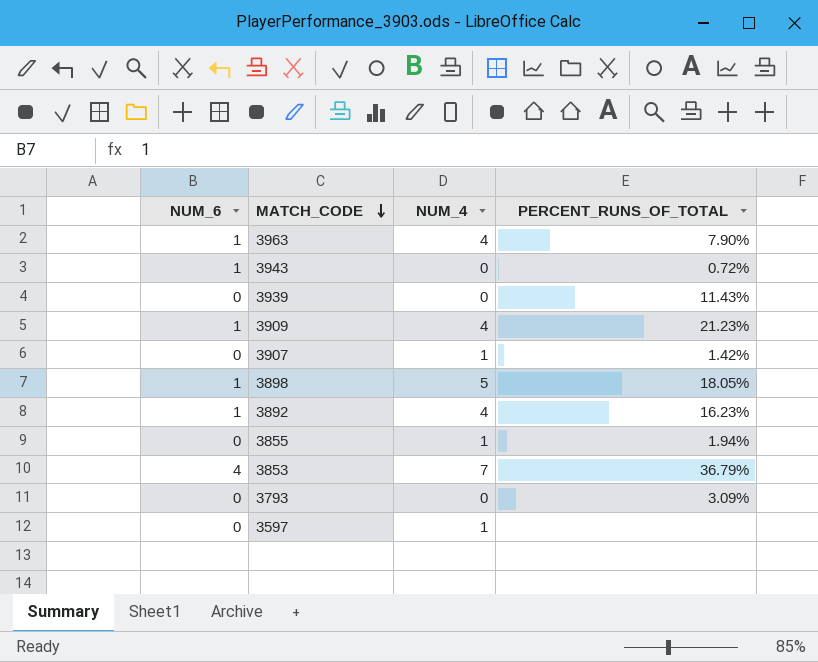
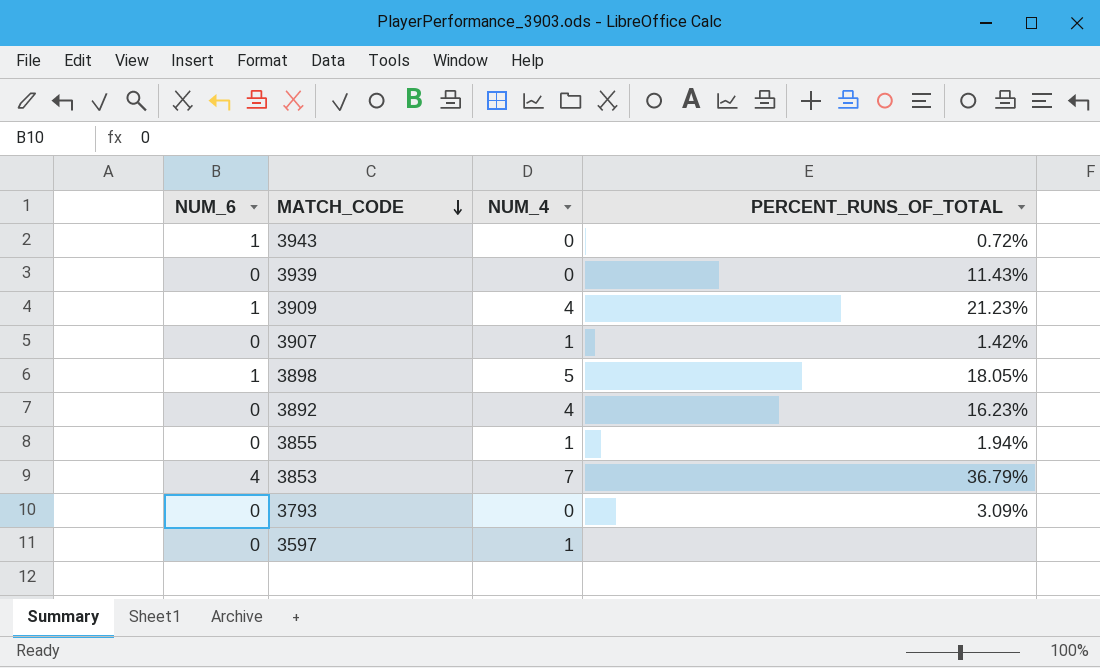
row 3963: 1 | 4 | 7.90% -> none
3892 | NUM_6: 1 -> 0

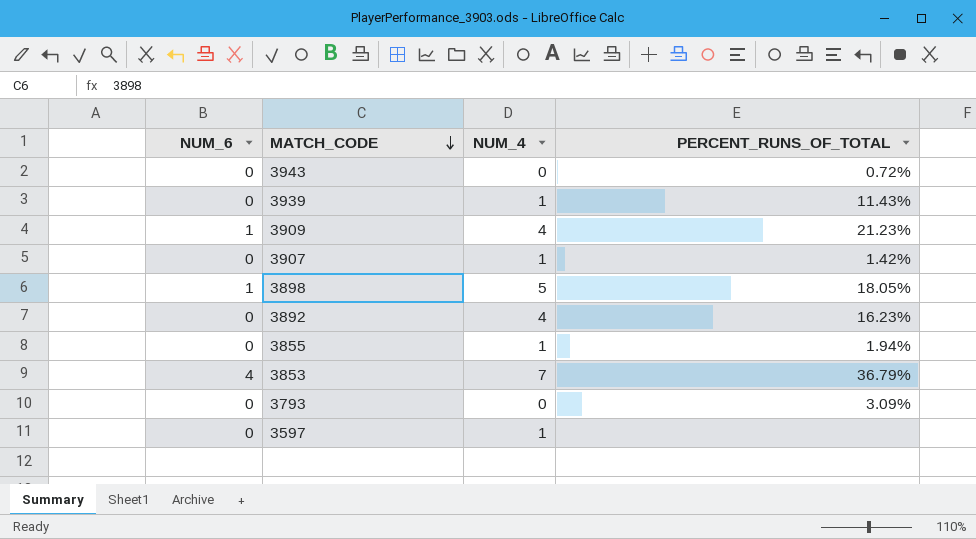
3943 | NUM_6: 1 -> 0
3939 | NUM_4: 0 -> 1

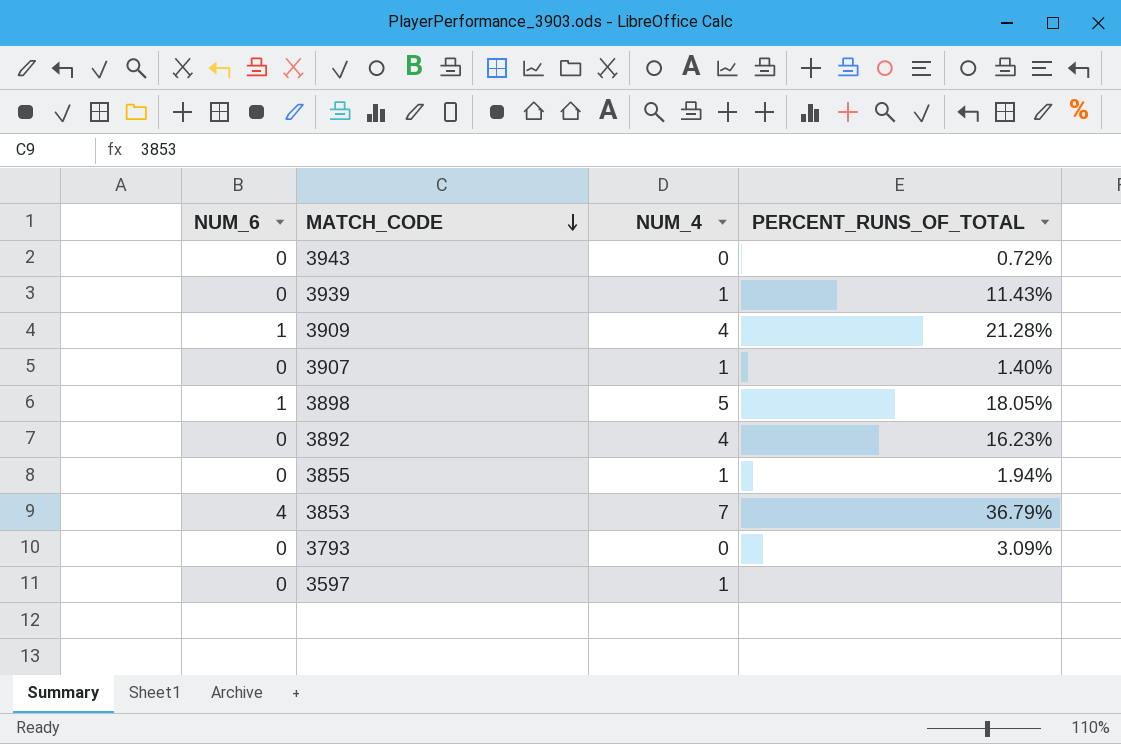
3909 | PERCENT_RUNS_OF_TOTAL: 21.23% -> 21.28%
3907 | PERCENT_RUNS_OF_TOTAL: 1.42% -> 1.40%

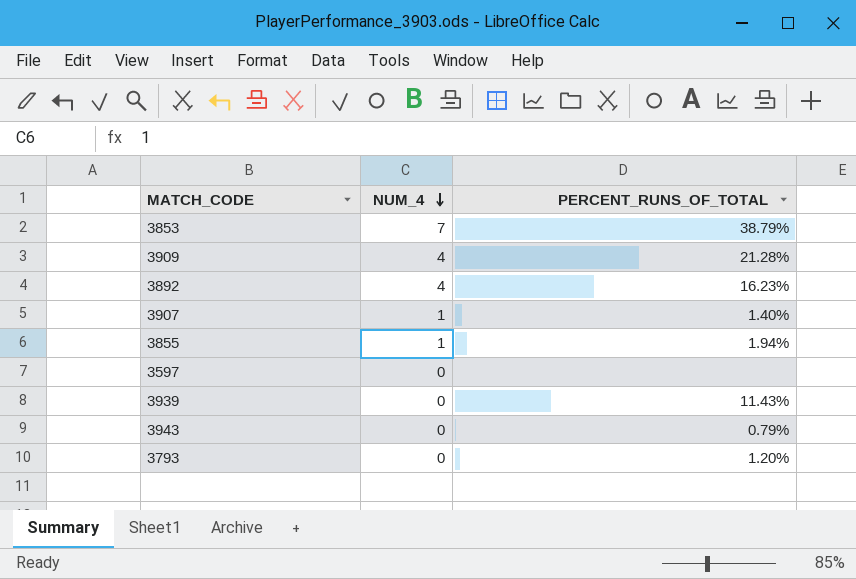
row order: MATCH_CODE descending -> NUM_4 descending
column NUM_6 | position: 1 -> none
row 3898: 1 | 5 | 18.05% -> none
3853 | PERCENT_RUNS_OF_TOTAL: 36.79% -> 38.79%
3597 | NUM_4: 1 -> 0
3939 | NUM_4: 1 -> 0
3943 | PERCENT_RUNS_OF_TOTAL: 0.72% -> 0.79%
3793 | PERCENT_RUNS_OF_TOTAL: 3.09% -> 1.20%

